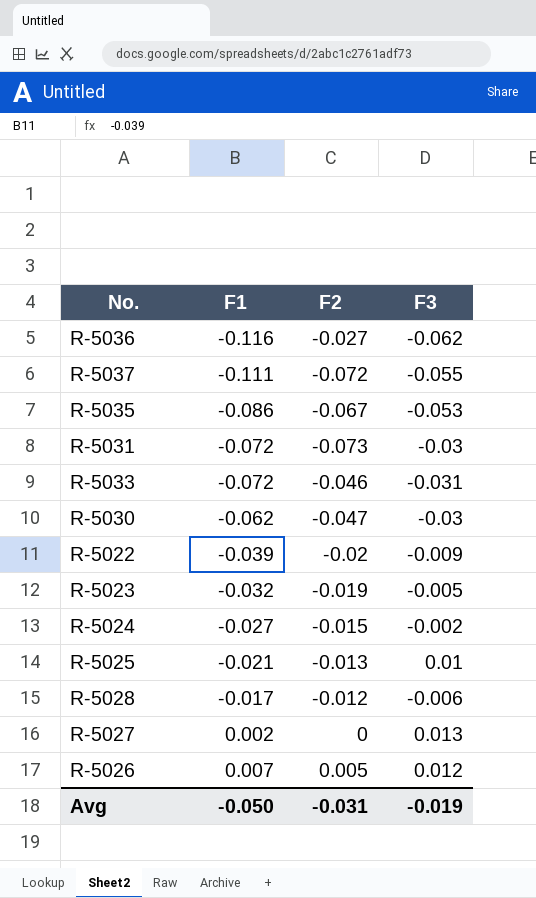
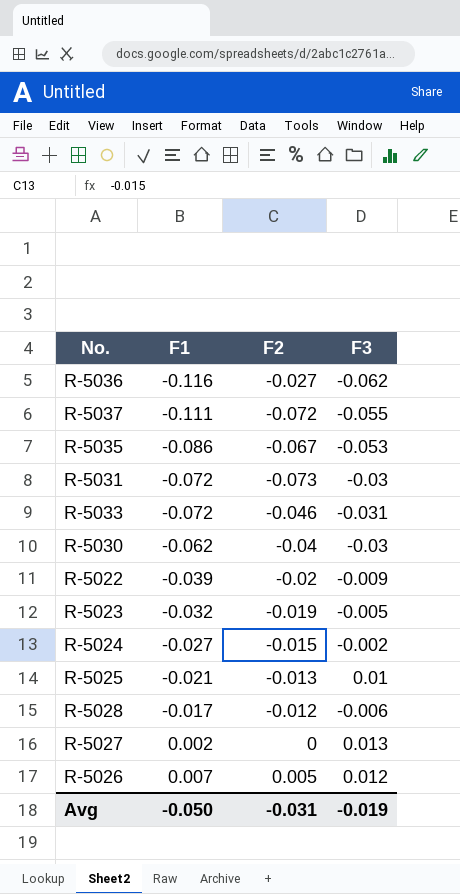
R-5030 | F2: -0.047 -> -0.04

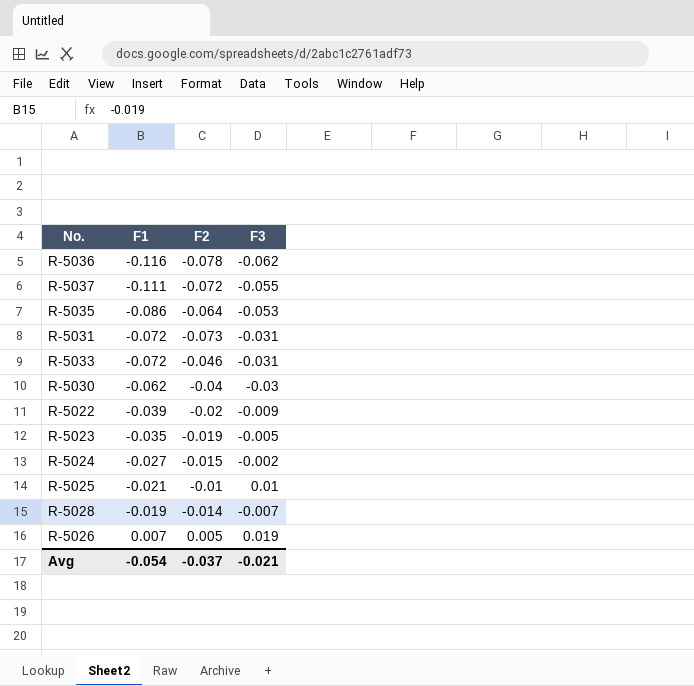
row R-5027: 0.002 | 0 | 0.013 -> none
R-5036 | F2: -0.027 -> -0.078
R-5035 | F2: -0.067 -> -0.064
R-5031 | F3: -0.03 -> -0.031
R-5023 | F1: -0.032 -> -0.035
R-5025 | F2: -0.013 -> -0.01
R-5028 | F1: -0.017 -> -0.019
R-5028 | F2: -0.012 -> -0.014
R-5028 | F3: -0.006 -> -0.007
R-5026 | F3: 0.012 -> 0.019
Avg | F1: -0.050 -> -0.054
Avg | F2: -0.031 -> -0.037
Avg | F3: -0.019 -> -0.021

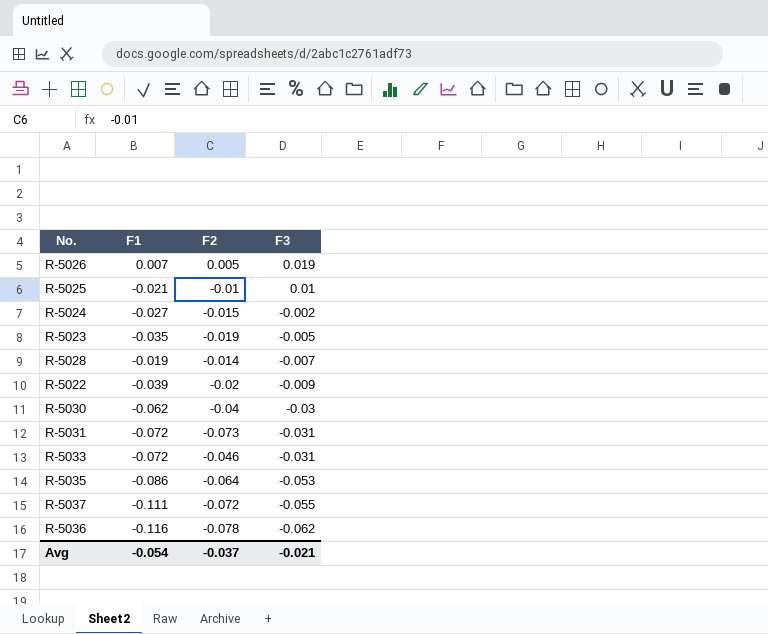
row order: F1 ascending -> F3 descending

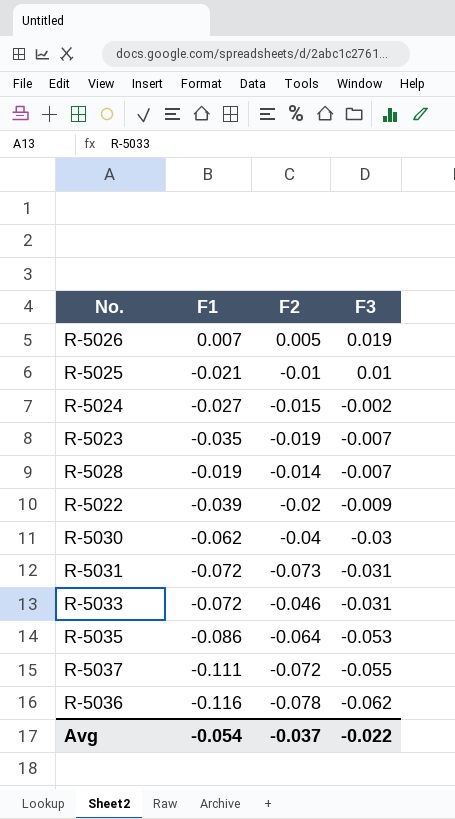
R-5023 | F3: -0.005 -> -0.007
Avg | F3: -0.021 -> -0.022

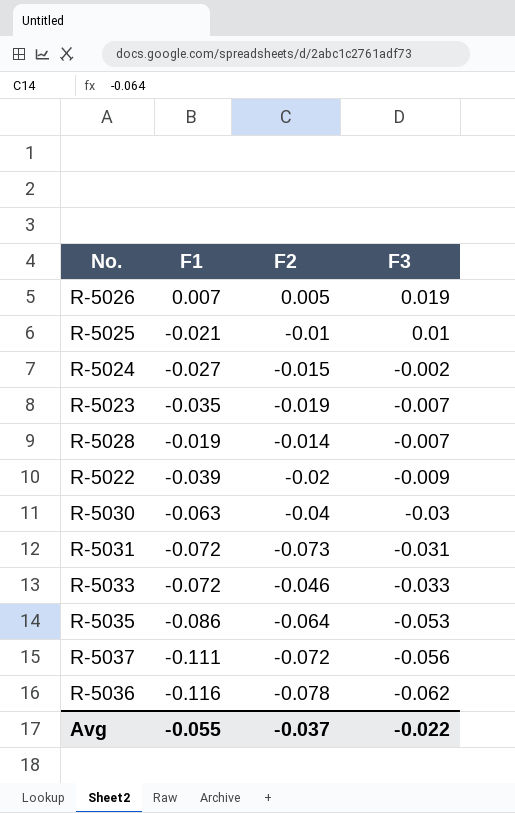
R-5030 | F1: -0.062 -> -0.063
R-5033 | F3: -0.031 -> -0.033
R-5037 | F3: -0.055 -> -0.056
Avg | F1: -0.054 -> -0.055

